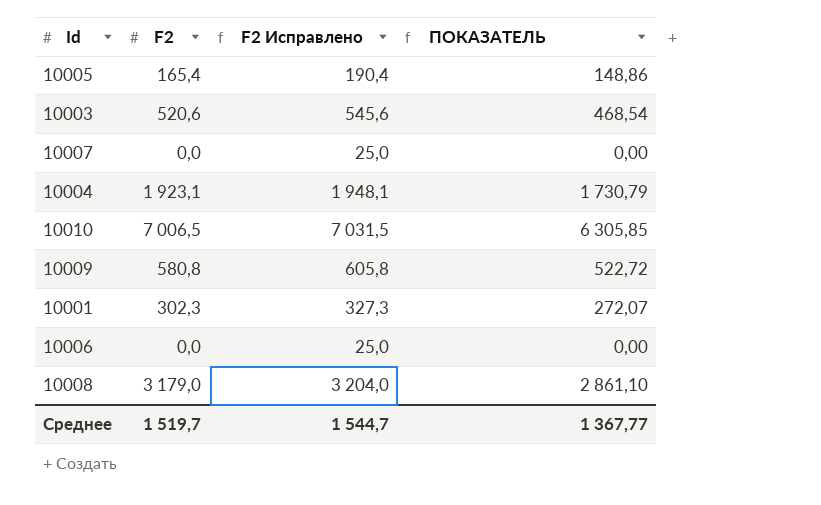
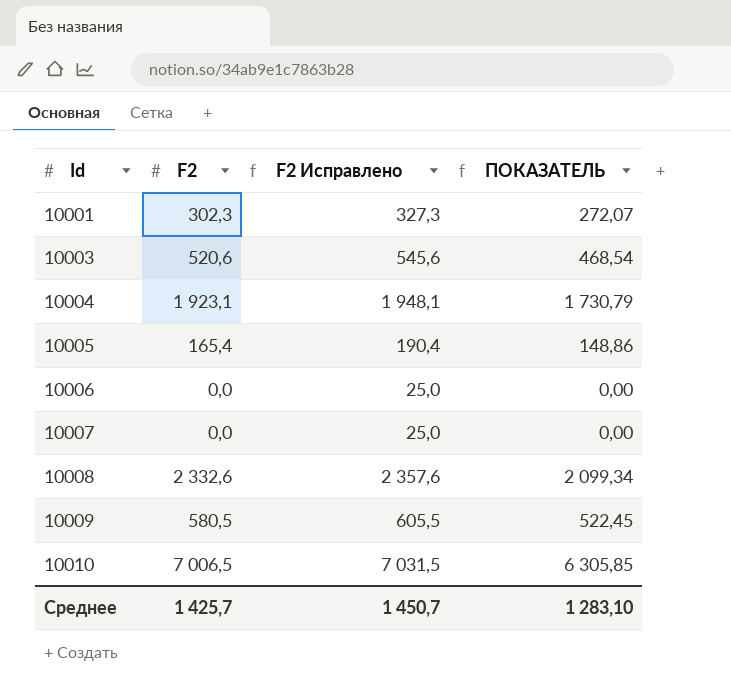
row order: none -> Id ascending
10008 | F2: 3 179,0 -> 2 332,6
10008 | F2 Исправлено: 3 204,0 -> 2 357,6
10008 | ПОКАЗАТЕЛЬ: 2 861,10 -> 2 099,34
10009 | F2: 580,8 -> 580,5
10009 | F2 Исправлено: 605,8 -> 605,5
10009 | ПОКАЗАТЕЛЬ: 522,72 -> 522,45
Среднее | F2: 1 519,7 -> 1 425,7
Среднее | F2 Исправлено: 1 544,7 -> 1 450,7
Среднее | ПОКАЗАТЕЛЬ: 1 367,77 -> 1 283,10

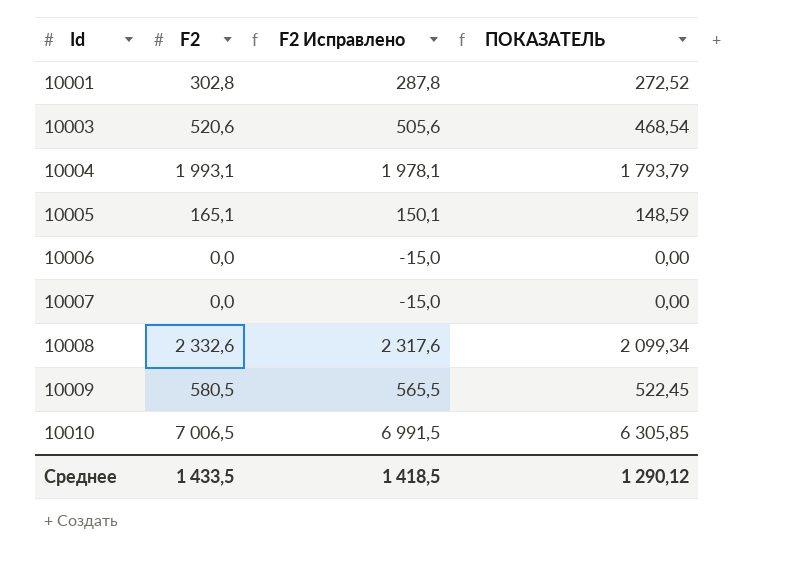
column F2 Исправлено | formula: [F2] + 25 -> [F2] - 15
10001 | F2: 302,3 -> 302,8
10001 | ПОКАЗАТЕЛЬ: 272,07 -> 272,52
10004 | F2: 1 923,1 -> 1 993,1
10004 | ПОКАЗАТЕЛЬ: 1 730,79 -> 1 793,79
10005 | F2: 165,4 -> 165,1
10005 | ПОКАЗАТЕЛЬ: 148,86 -> 148,59
Среднее | F2: 1 425,7 -> 1 433,5
Среднее | F2 Исправлено: 1 450,7 -> 1 418,5
Среднее | ПОКАЗАТЕЛЬ: 1 283,10 -> 1 290,12

